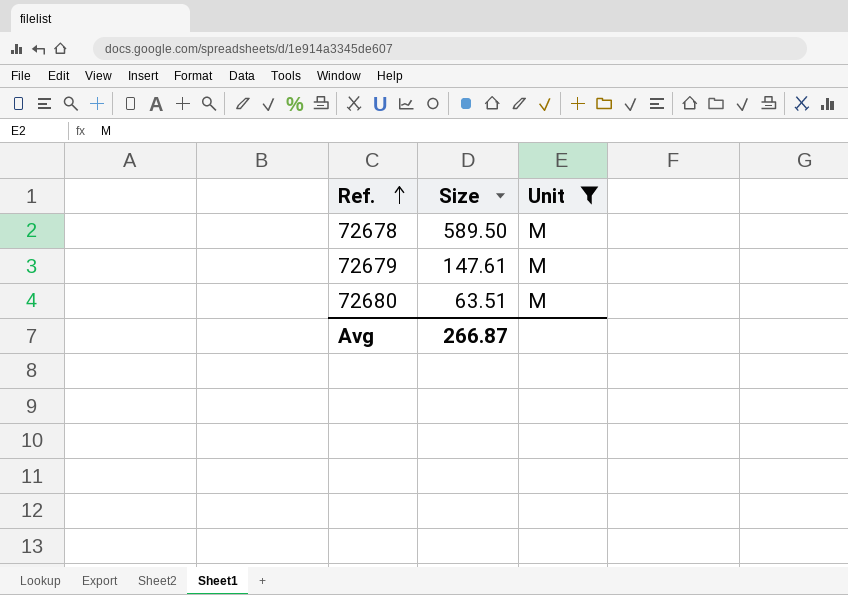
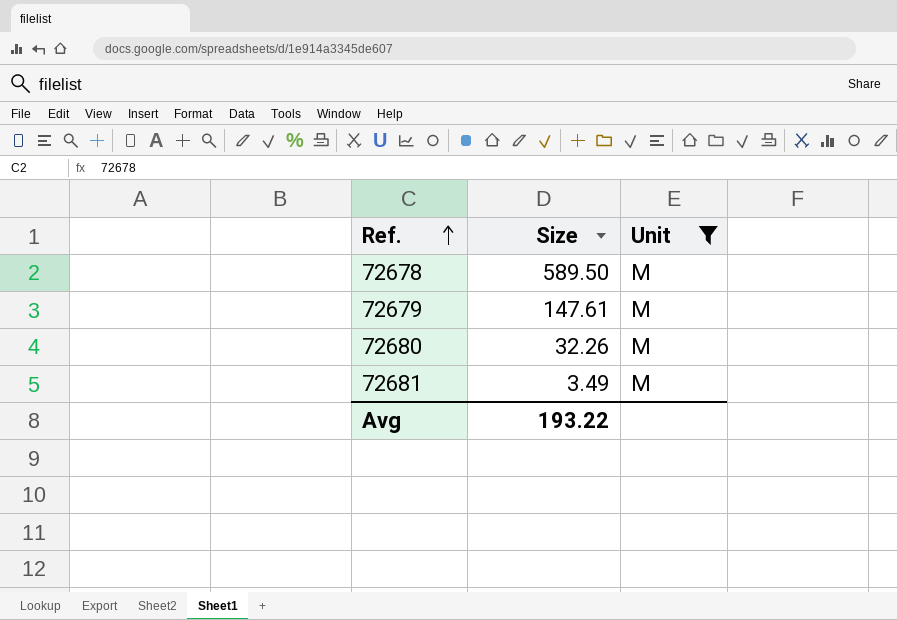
72680 | Size: 63.51 -> 32.26
row 72681: none -> 3.49 | M
Avg | Size: 266.87 -> 193.22

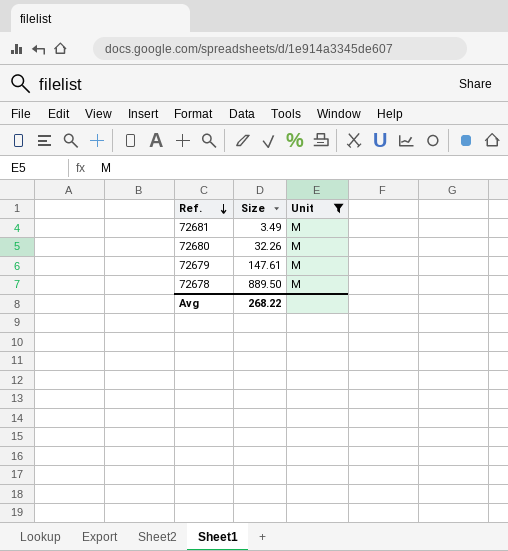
row order: Ref. ascending -> Ref. descending
72678 | Size: 589.50 -> 889.50
Avg | Size: 193.22 -> 268.22

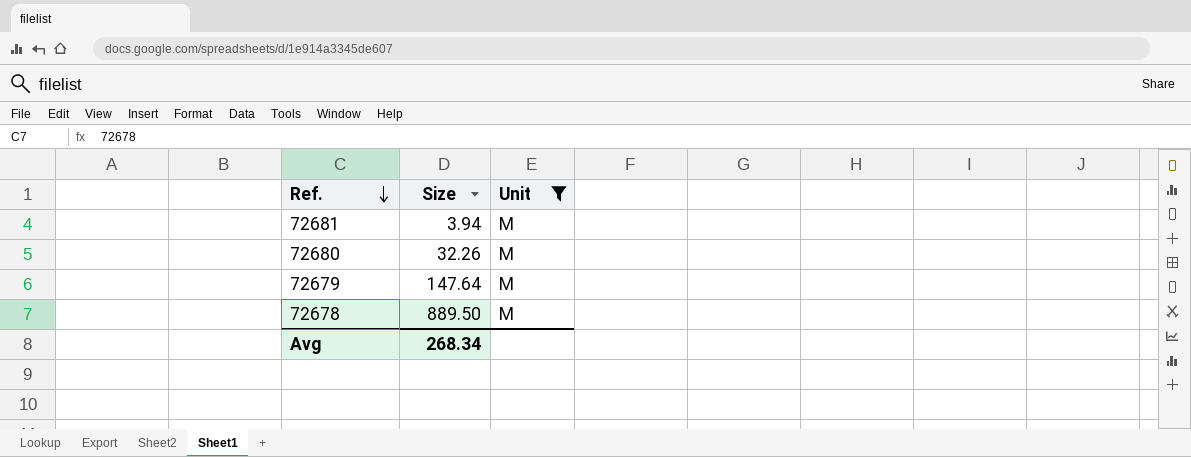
72681 | Size: 3.49 -> 3.94
72679 | Size: 147.61 -> 147.64
Avg | Size: 268.22 -> 268.34

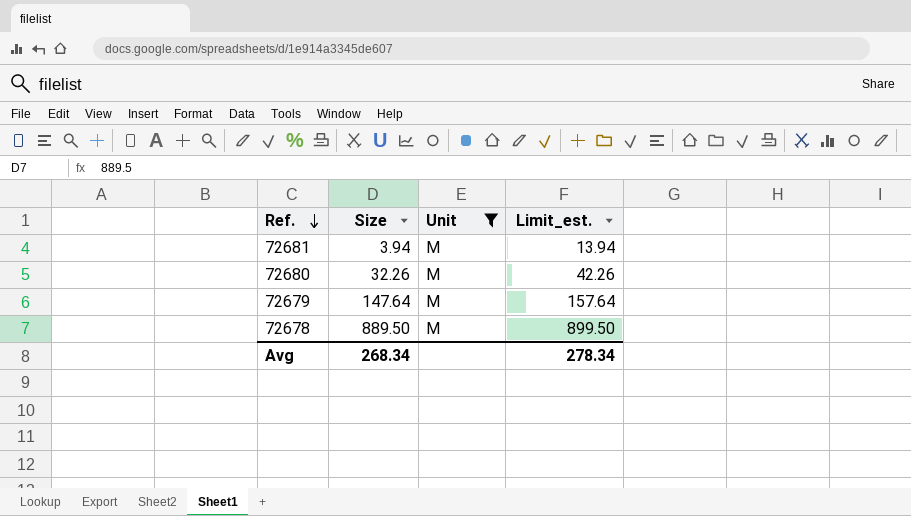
column Limit_est. | formula: none -> [Size] + 10

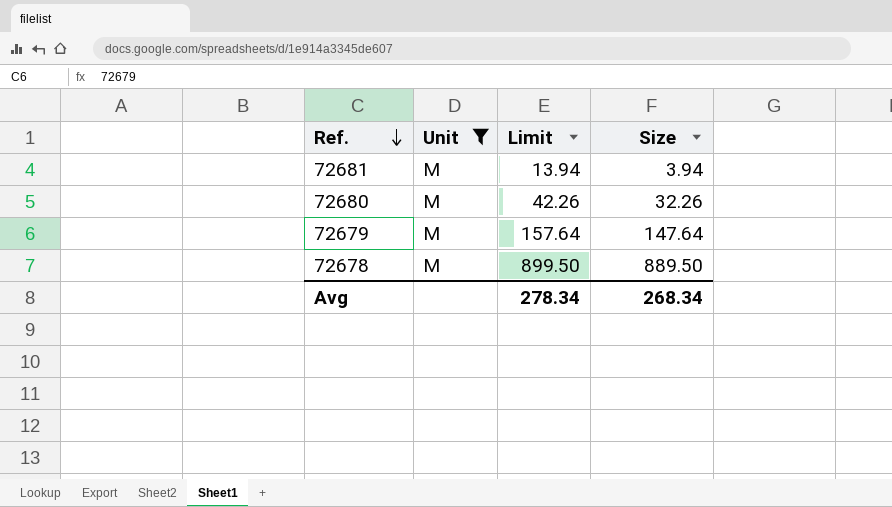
column name: Limit_est. -> Limit
column Size | position: 2 -> 4

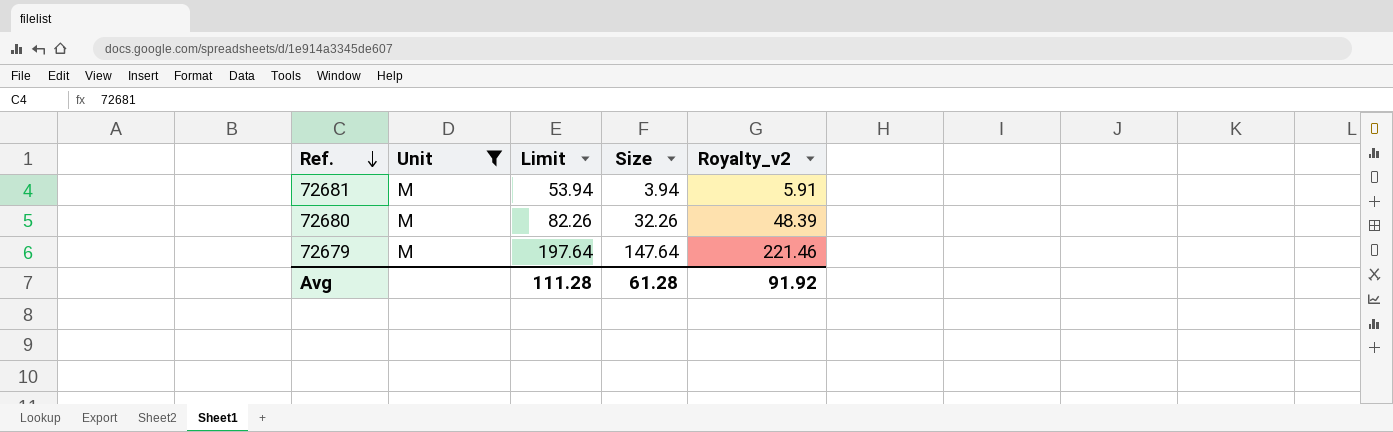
column Limit | formula: [Size] + 10 -> [Size] + 50
column Royalty_v2 | formula: none -> [Size] * 1.5
row 72678: M | 899.50 | 889.50 -> none
Avg | Limit: 278.34 -> 111.28
Avg | Size: 268.34 -> 61.28

